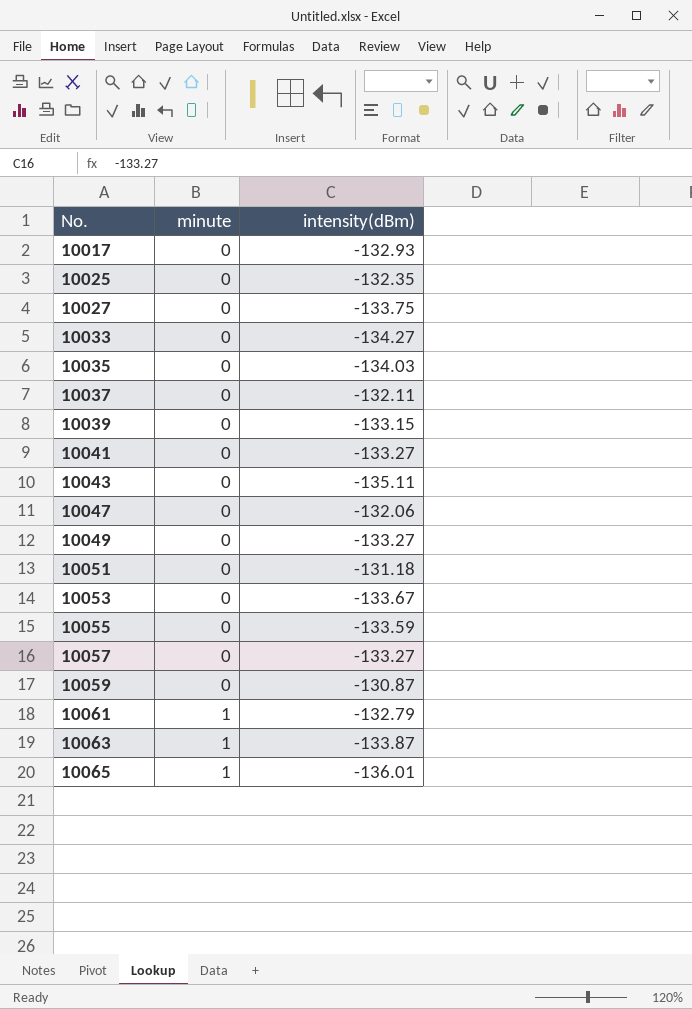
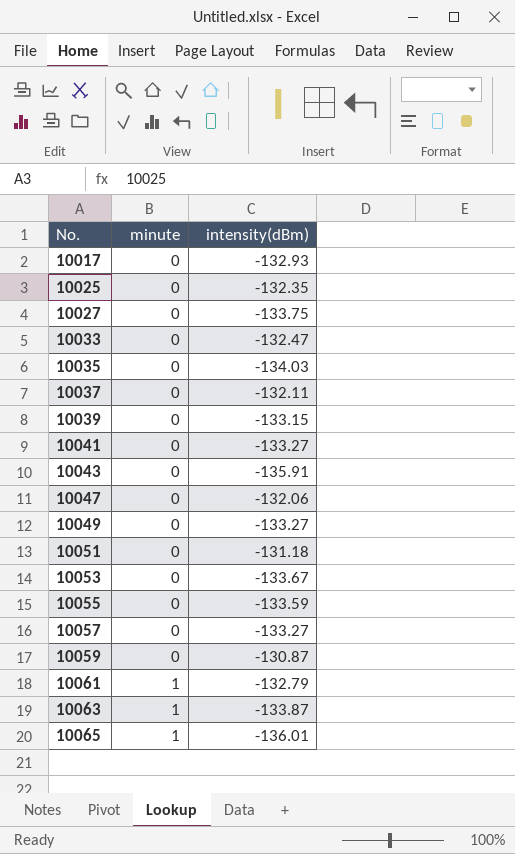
10033 | intensity(dBm): -134.27 -> -132.47
10043 | intensity(dBm): -135.11 -> -135.91

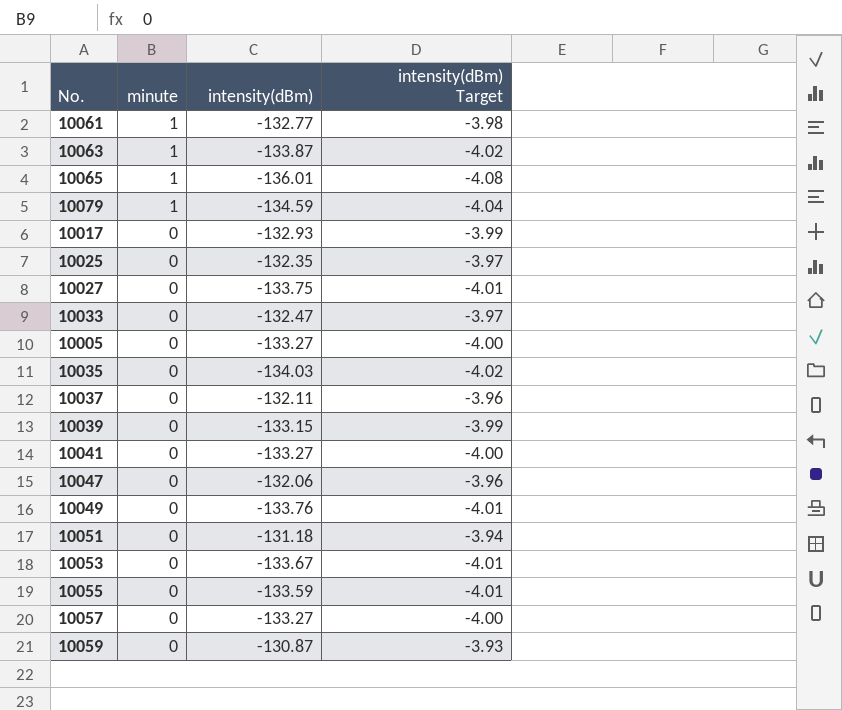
row order: No. ascending -> minute descending
column intensity(dBm) Target | formula: none -> [intensity(dBm)] * 0.03
row 10043: 0 | -135.91 -> none
10061 | intensity(dBm): -132.79 -> -132.77
row 10079: none -> 1 | -134.59 | -4.04
row 10005: none -> 0 | -133.27 | -4.00
10049 | intensity(dBm): -133.27 -> -133.76

